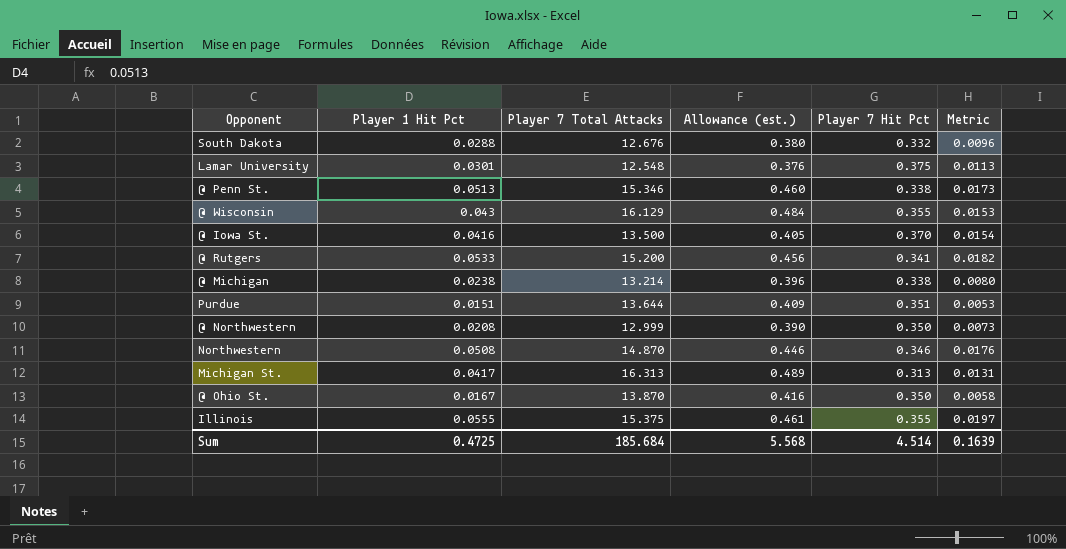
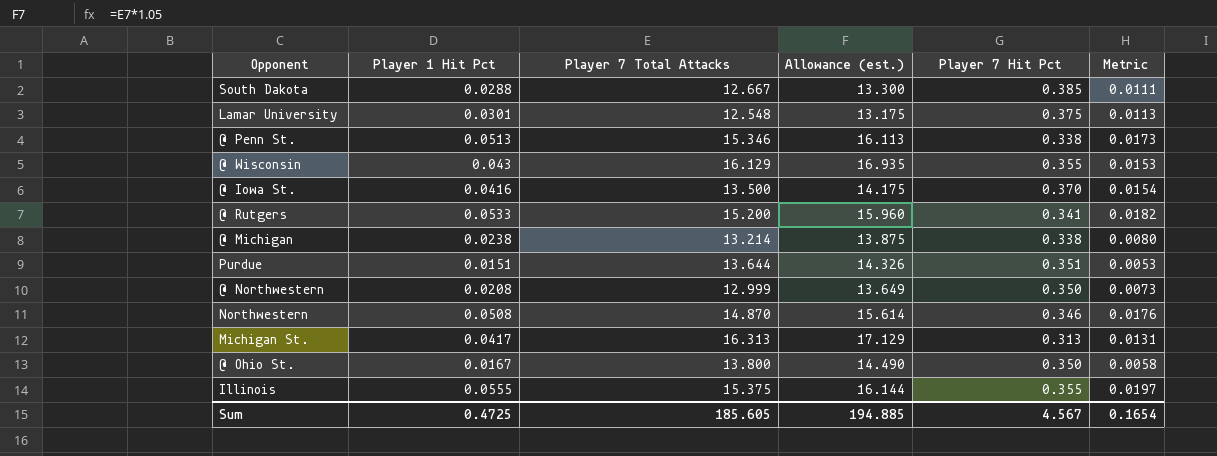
column Allowance (est.) | formula: [Player 7 Total Attacks] * 0.03 -> [Player 7 Total Attacks] * 1.05
South Dakota | Player 7 Total Attacks: 12.676 -> 12.667
South Dakota | Player 7 Hit Pct: 0.332 -> 0.385
South Dakota | Metric: 0.0096 -> 0.0111
@ Ohio St. | Player 7 Total Attacks: 13.870 -> 13.800
Sum | Player 7 Total Attacks: 185.684 -> 185.605
Sum | Allowance (est.): 5.568 -> 194.885
Sum | Player 7 Hit Pct: 4.514 -> 4.567
Sum | Metric: 0.1639 -> 0.1654

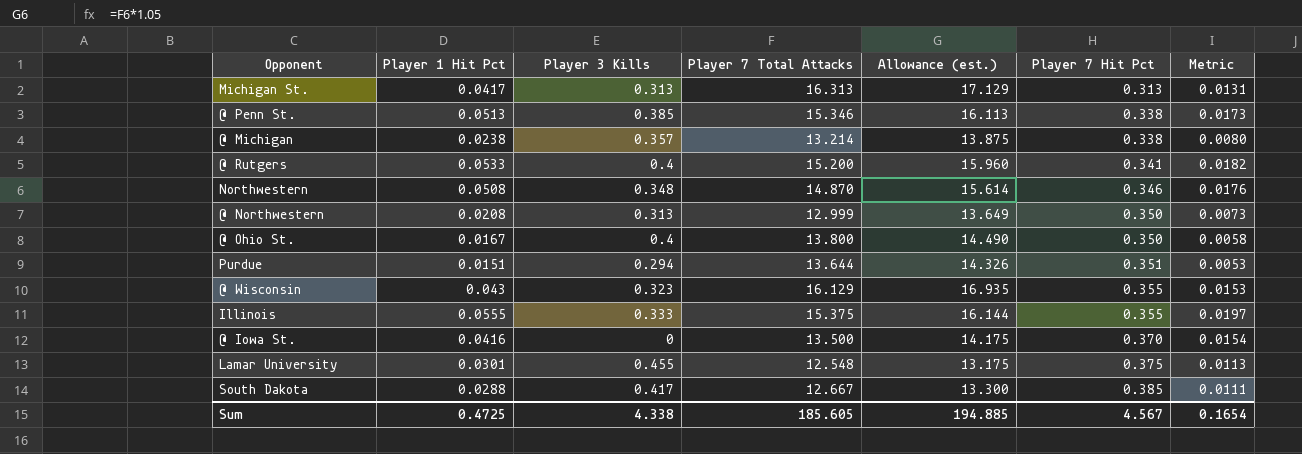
row order: none -> Player 7 Hit Pct ascending
column Player 3 Kills | position: none -> 3

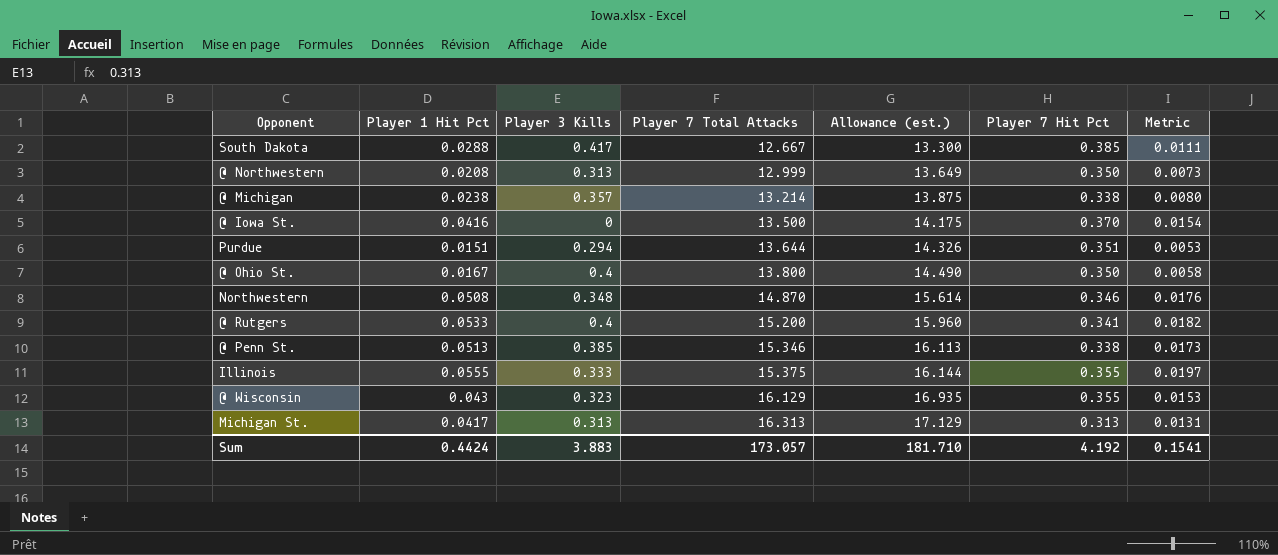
row order: Player 7 Hit Pct ascending -> Player 7 Total Attacks ascending
row Lamar University: 0.0301 | 0.455 | 12.548 | 13.175 | 0.375 | 0.0113 -> none
Sum | Player 1 Hit Pct: 0.4725 -> 0.4424
Sum | Player 3 Kills: 4.338 -> 3.883
Sum | Player 7 Total Attacks: 185.605 -> 173.057
Sum | Allowance (est.): 194.885 -> 181.710
Sum | Player 7 Hit Pct: 4.567 -> 4.192
Sum | Metric: 0.1654 -> 0.1541

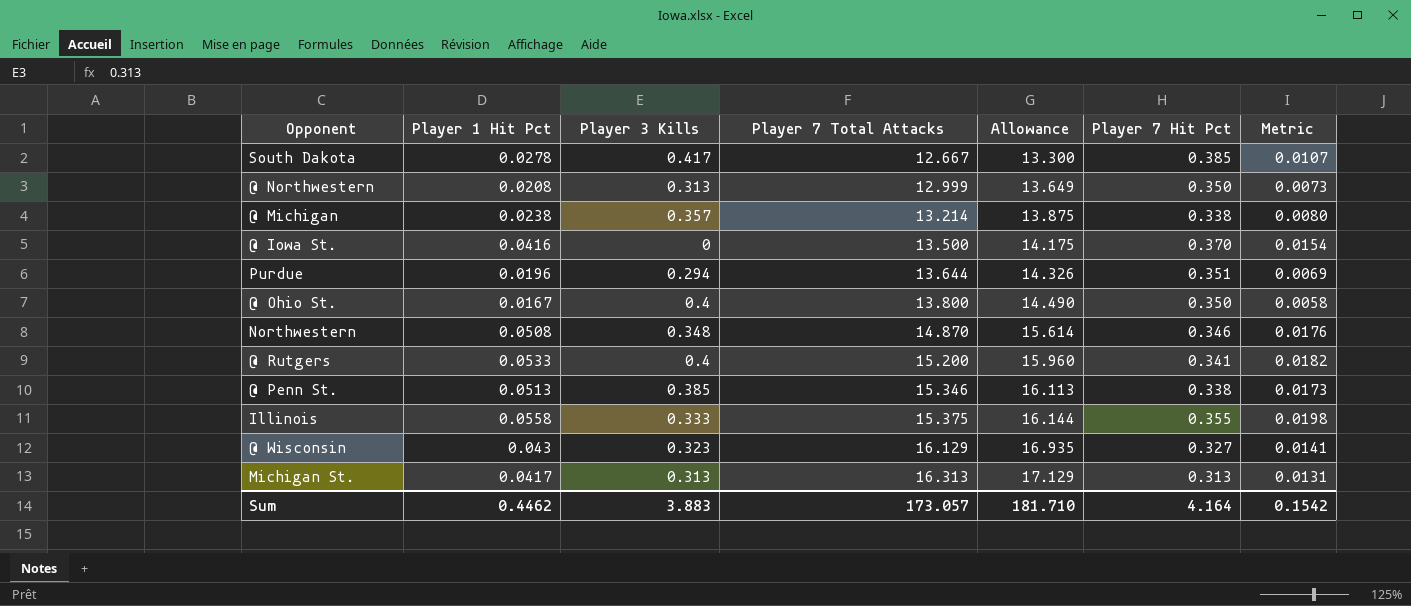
column name: Allowance (est.) -> Allowance
South Dakota | Player 1 Hit Pct: 0.0288 -> 0.0278
South Dakota | Metric: 0.0111 -> 0.0107
Purdue | Player 1 Hit Pct: 0.0151 -> 0.0196
Purdue | Metric: 0.0053 -> 0.0069
Illinois | Player 1 Hit Pct: 0.0555 -> 0.0558
Illinois | Metric: 0.0197 -> 0.0198
@ Wisconsin | Player 7 Hit Pct: 0.355 -> 0.327
@ Wisconsin | Metric: 0.0153 -> 0.0141
Sum | Player 1 Hit Pct: 0.4424 -> 0.4462
Sum | Player 7 Hit Pct: 4.192 -> 4.164
Sum | Metric: 0.1541 -> 0.1542

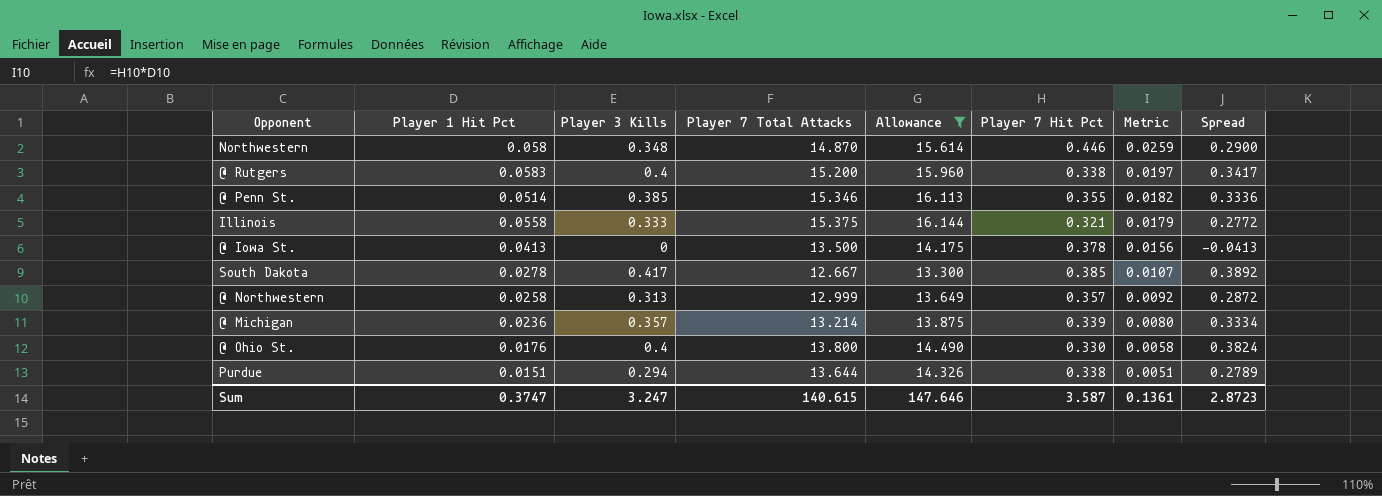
filter: none -> Allowance <= 16.144
row order: Player 7 Total Attacks ascending -> Metric descending
column Spread | formula: none -> [Player 3 Kills] - [Player 1 Hit Pct]
Northwestern | Player 1 Hit Pct: 0.0508 -> 0.058
Northwestern | Player 7 Hit Pct: 0.346 -> 0.446
Northwestern | Metric: 0.0176 -> 0.0259
@ Rutgers | Player 1 Hit Pct: 0.0533 -> 0.0583
@ Rutgers | Player 7 Hit Pct: 0.341 -> 0.338
@ Rutgers | Metric: 0.0182 -> 0.0197
@ Penn St. | Player 1 Hit Pct: 0.0513 -> 0.0514
@ Penn St. | Player 7 Hit Pct: 0.338 -> 0.355
@ Penn St. | Metric: 0.0173 -> 0.0182
Illinois | Player 7 Hit Pct: 0.355 -> 0.321
Illinois | Metric: 0.0198 -> 0.0179
@ Iowa St. | Player 1 Hit Pct: 0.0416 -> 0.0413
@ Iowa St. | Player 7 Hit Pct: 0.370 -> 0.378
@ Iowa St. | Metric: 0.0154 -> 0.0156
@ Northwestern | Player 1 Hit Pct: 0.0208 -> 0.0258
@ Northwestern | Player 7 Hit Pct: 0.350 -> 0.357
@ Northwestern | Metric: 0.0073 -> 0.0092
@ Michigan | Player 1 Hit Pct: 0.0238 -> 0.0236
@ Michigan | Player 7 Hit Pct: 0.338 -> 0.339
@ Ohio St. | Player 1 Hit Pct: 0.0167 -> 0.0176
@ Ohio St. | Player 7 Hit Pct: 0.350 -> 0.330
Purdue | Player 1 Hit Pct: 0.0196 -> 0.0151
Purdue | Player 7 Hit Pct: 0.351 -> 0.338
Purdue | Metric: 0.0069 -> 0.0051
Sum | Player 1 Hit Pct: 0.4462 -> 0.3747
Sum | Player 3 Kills: 3.883 -> 3.247
Sum | Player 7 Total Attacks: 173.057 -> 140.615
Sum | Allowance: 181.710 -> 147.646
Sum | Player 7 Hit Pct: 4.164 -> 3.587
Sum | Metric: 0.1542 -> 0.1361

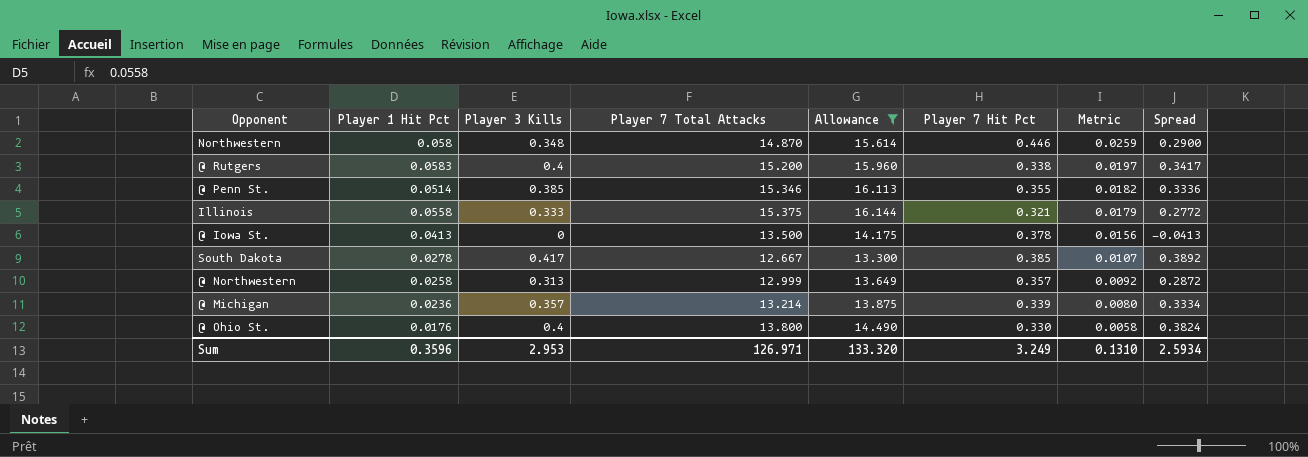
row Purdue: 0.0151 | 0.294 | 13.644 | 14.326 | 0.338 | 0.0051 | 0.2789 -> none
Sum | Player 1 Hit Pct: 0.3747 -> 0.3596
Sum | Player 3 Kills: 3.247 -> 2.953
Sum | Player 7 Total Attacks: 140.615 -> 126.971
Sum | Allowance: 147.646 -> 133.320
Sum | Player 7 Hit Pct: 3.587 -> 3.249
Sum | Metric: 0.1361 -> 0.1310
Sum | Spread: 2.8723 -> 2.5934

